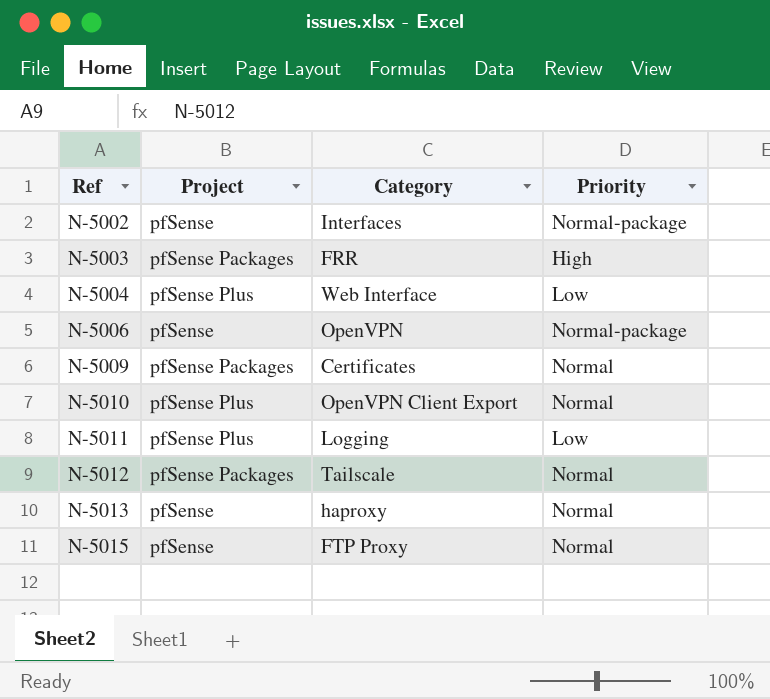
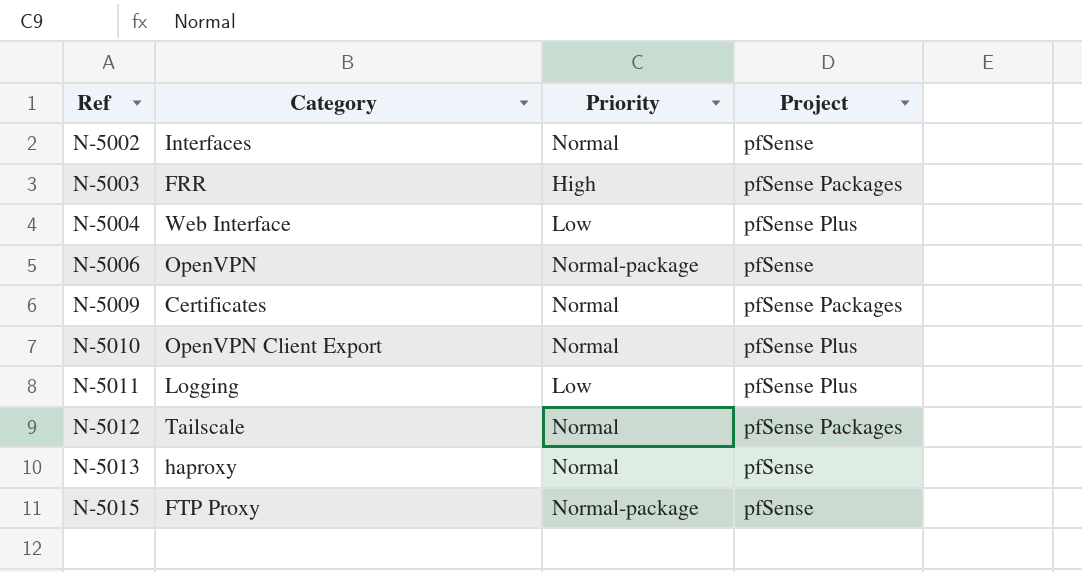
column Project | position: 2 -> 4
N-5002 | Priority: Normal-package -> Normal
N-5015 | Priority: Normal -> Normal-package

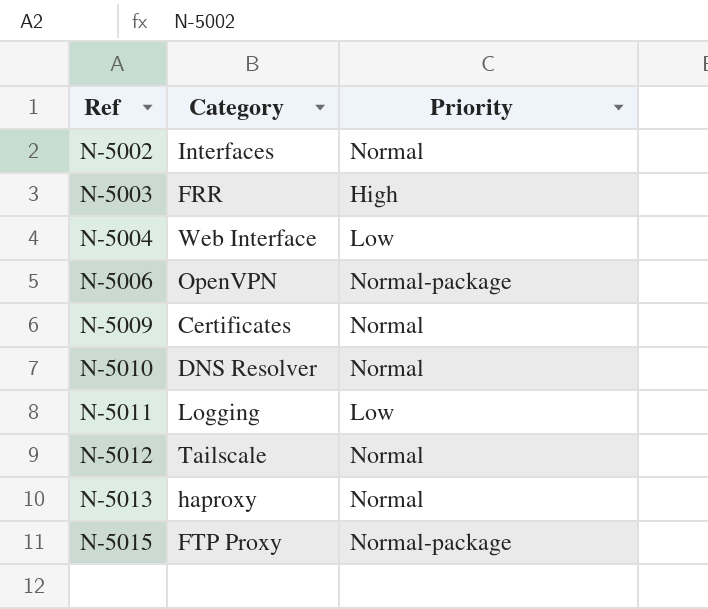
column Project | position: 4 -> none
N-5010 | Category: OpenVPN Client Export -> DNS Resolver

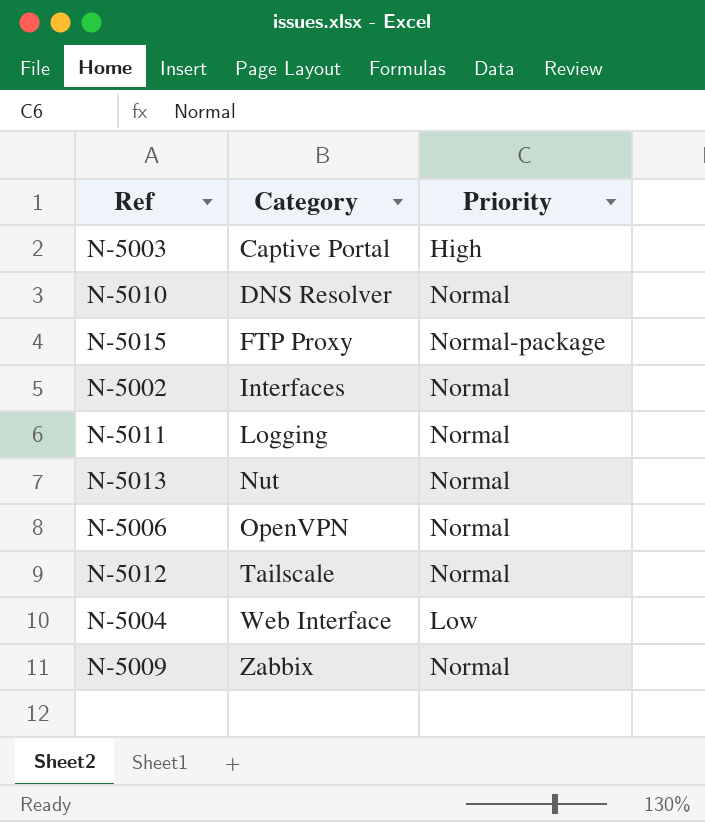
row order: Ref ascending -> Category ascending
N-5003 | Category: FRR -> Captive Portal
N-5011 | Priority: Low -> Normal
N-5013 | Category: haproxy -> Nut
N-5006 | Priority: Normal-package -> Normal
N-5009 | Category: Certificates -> Zabbix

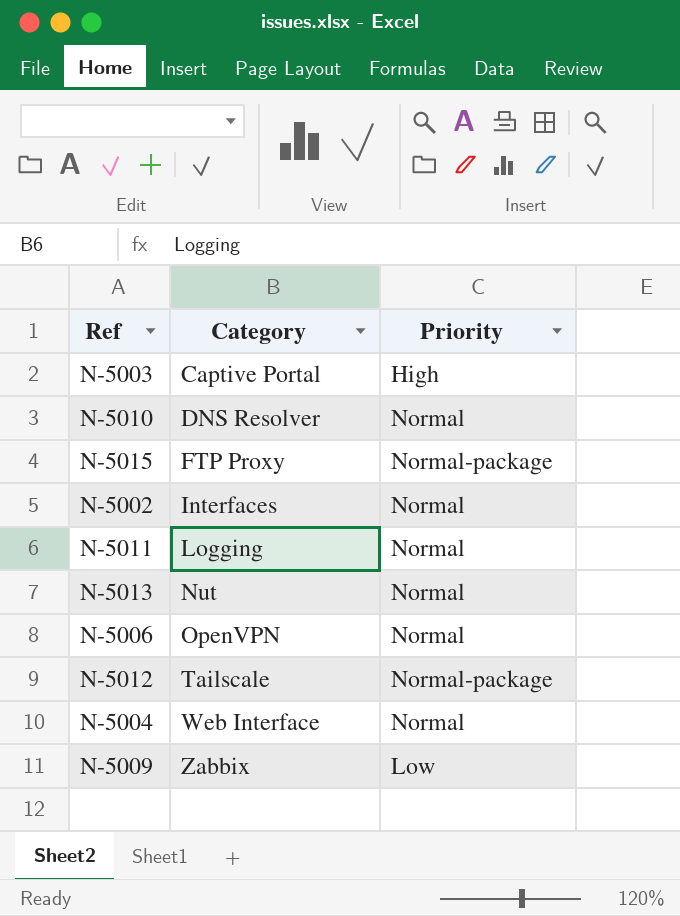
N-5012 | Priority: Normal -> Normal-package
N-5004 | Priority: Low -> Normal
N-5009 | Priority: Normal -> Low

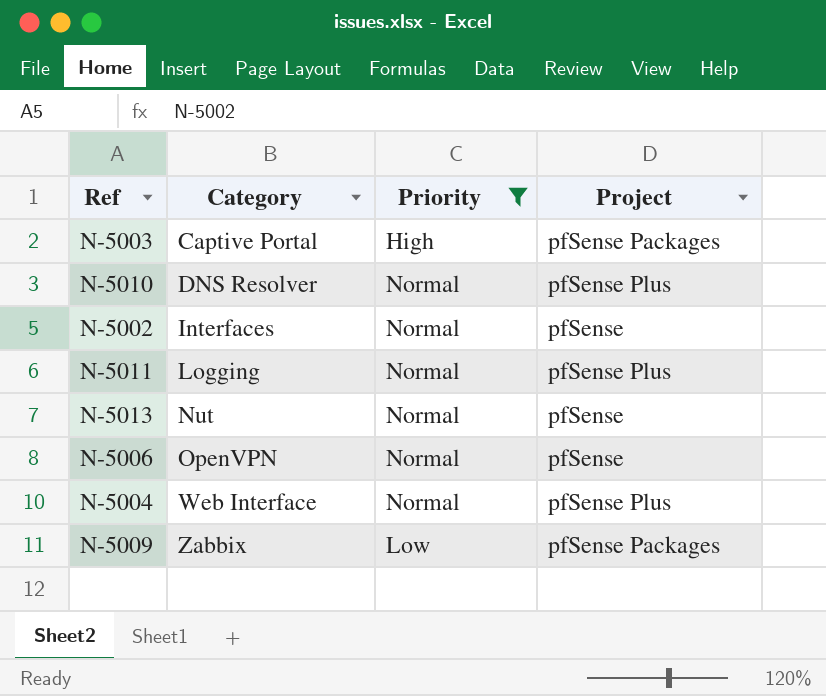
filter: none -> Priority != Normal-package
column Project | position: none -> 4

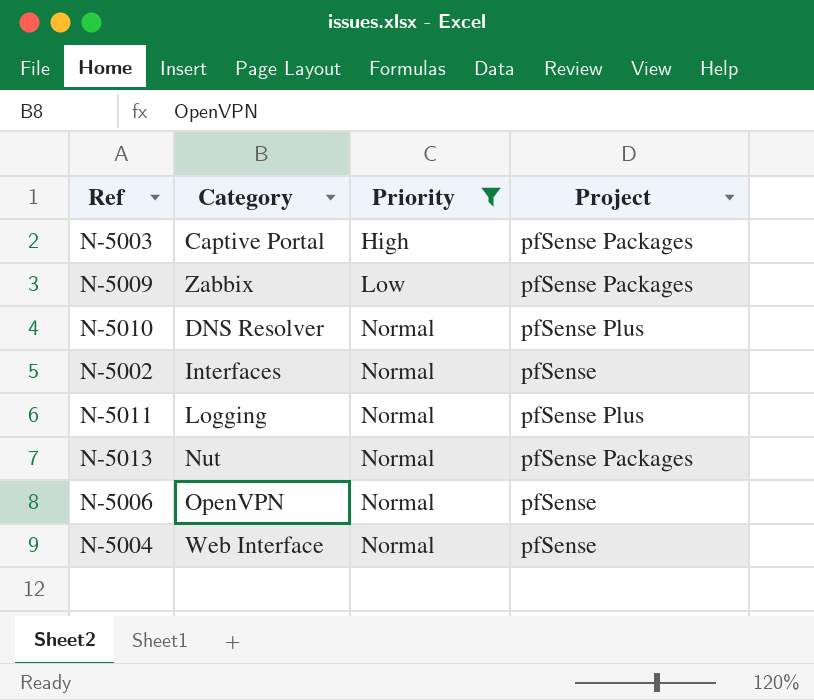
row order: Category ascending -> Priority ascending
N-5013 | Project: pfSense -> pfSense Packages
N-5004 | Project: pfSense Plus -> pfSense

